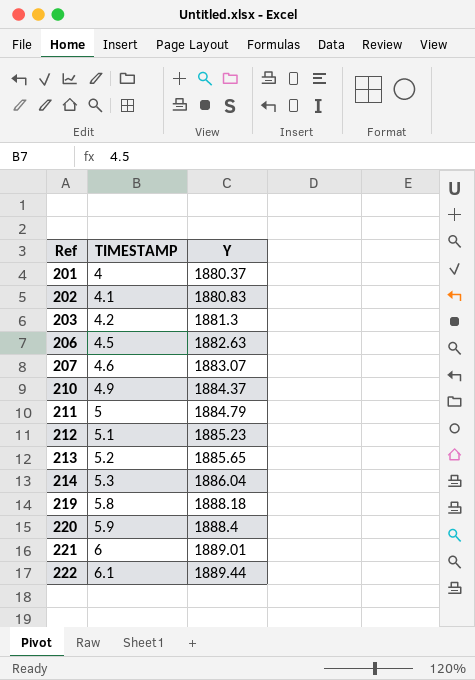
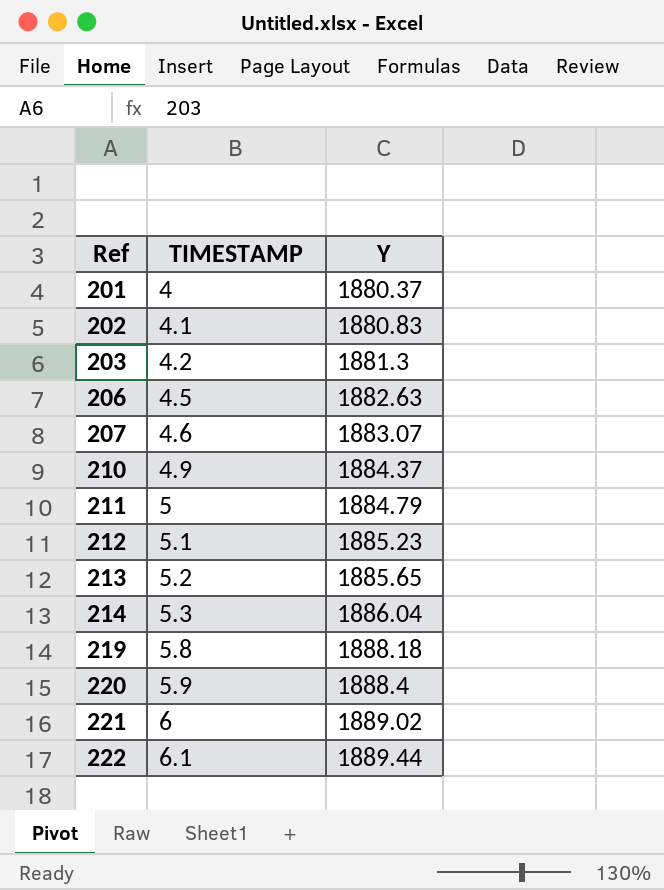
221 | Y: 1889.01 -> 1889.02

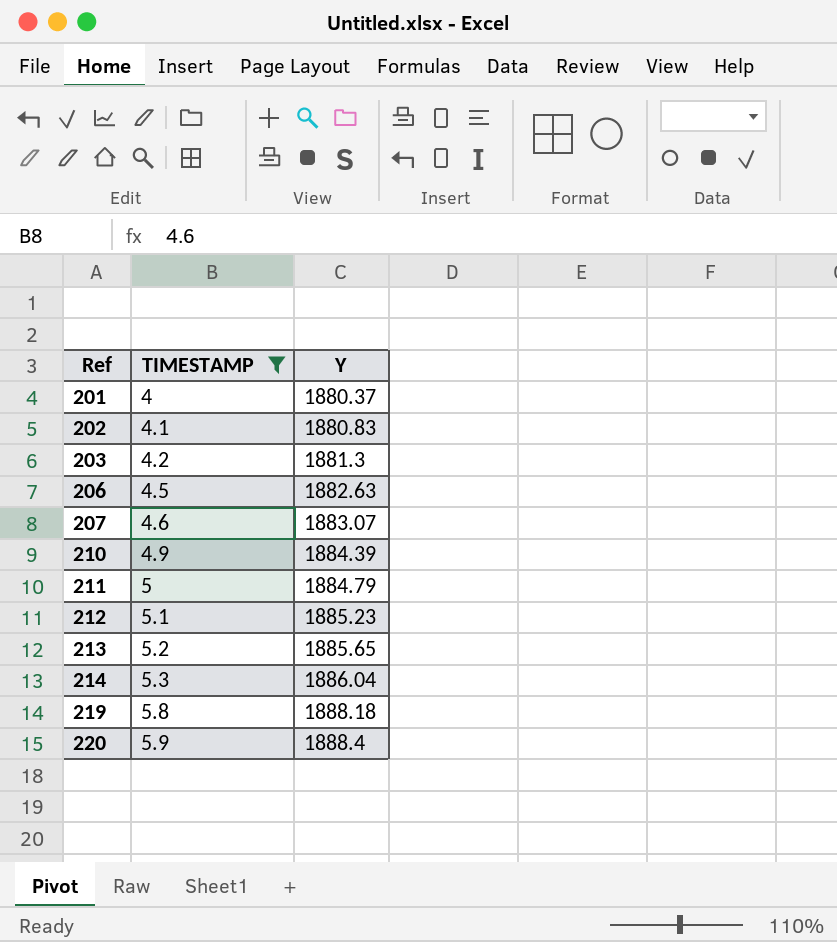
filter: none -> TIMESTAMP <= 5.9
210 | Y: 1884.37 -> 1884.39

